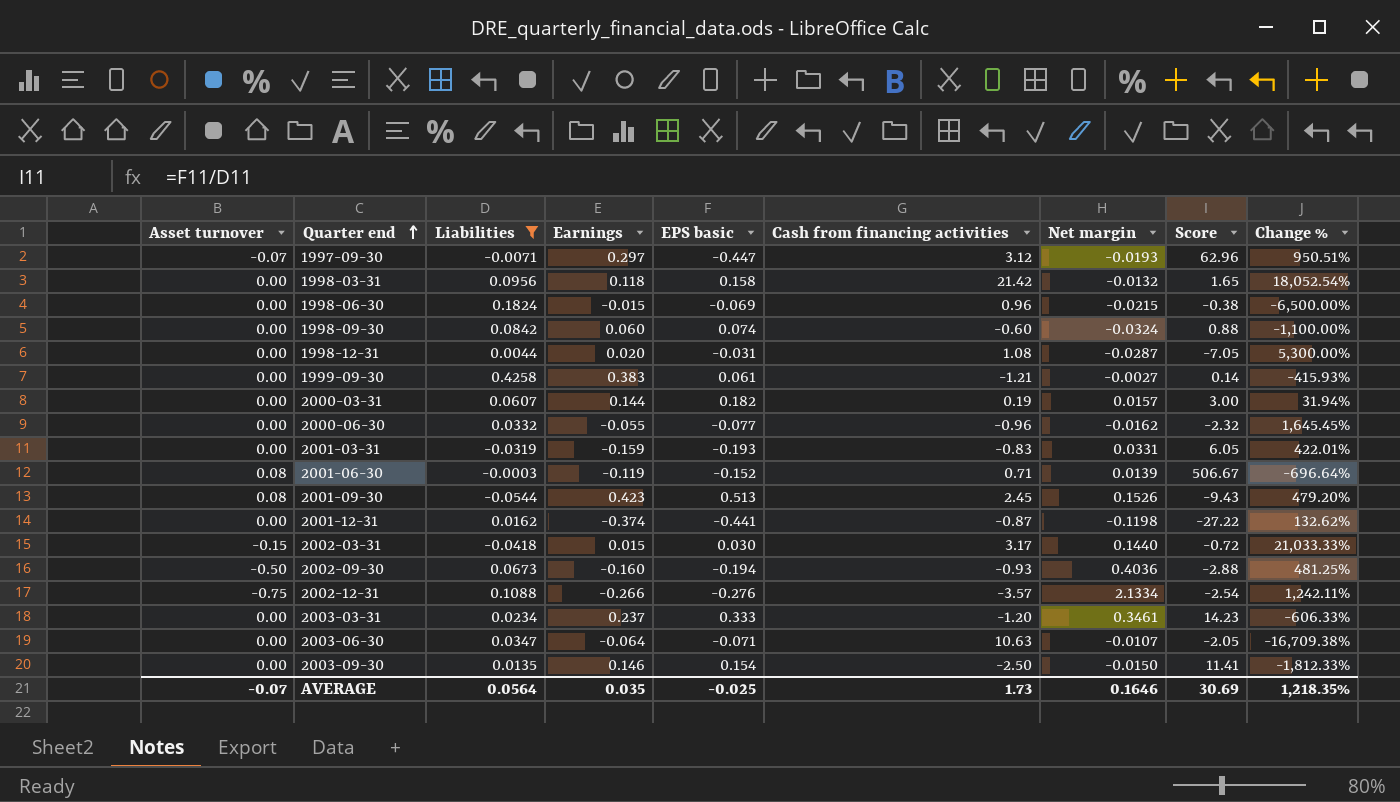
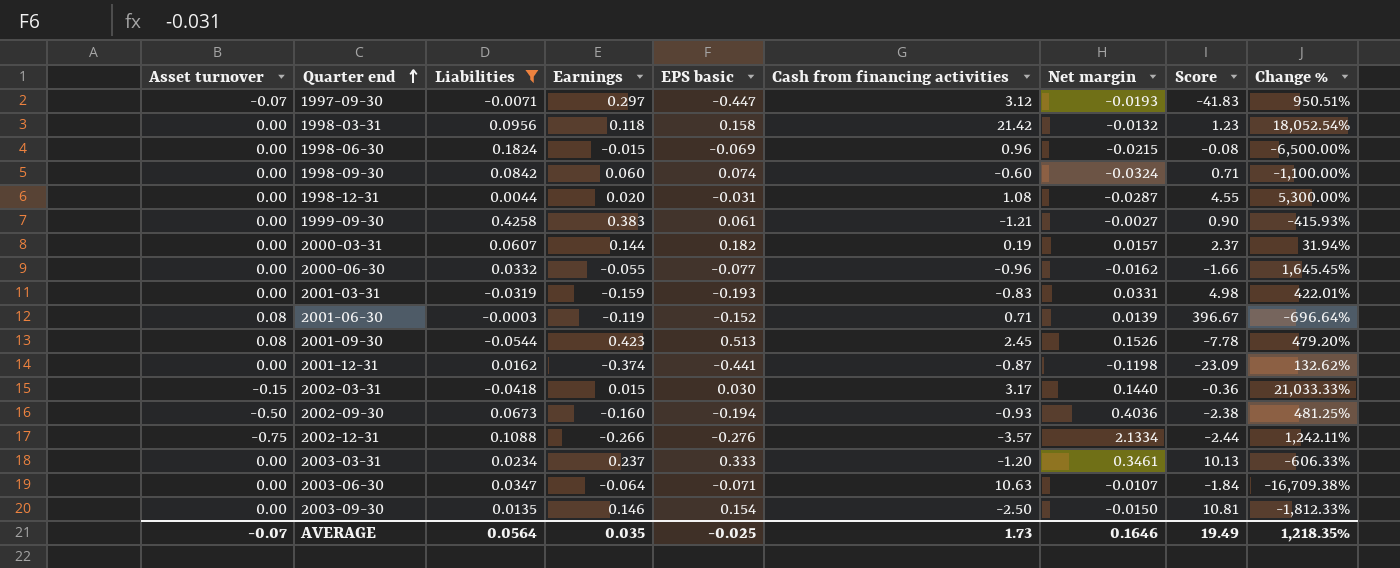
column Score | formula: [EPS basic] / [Liabilities] -> [Earnings] / [Liabilities]
AVERAGE | Score: 30.69 -> 19.49

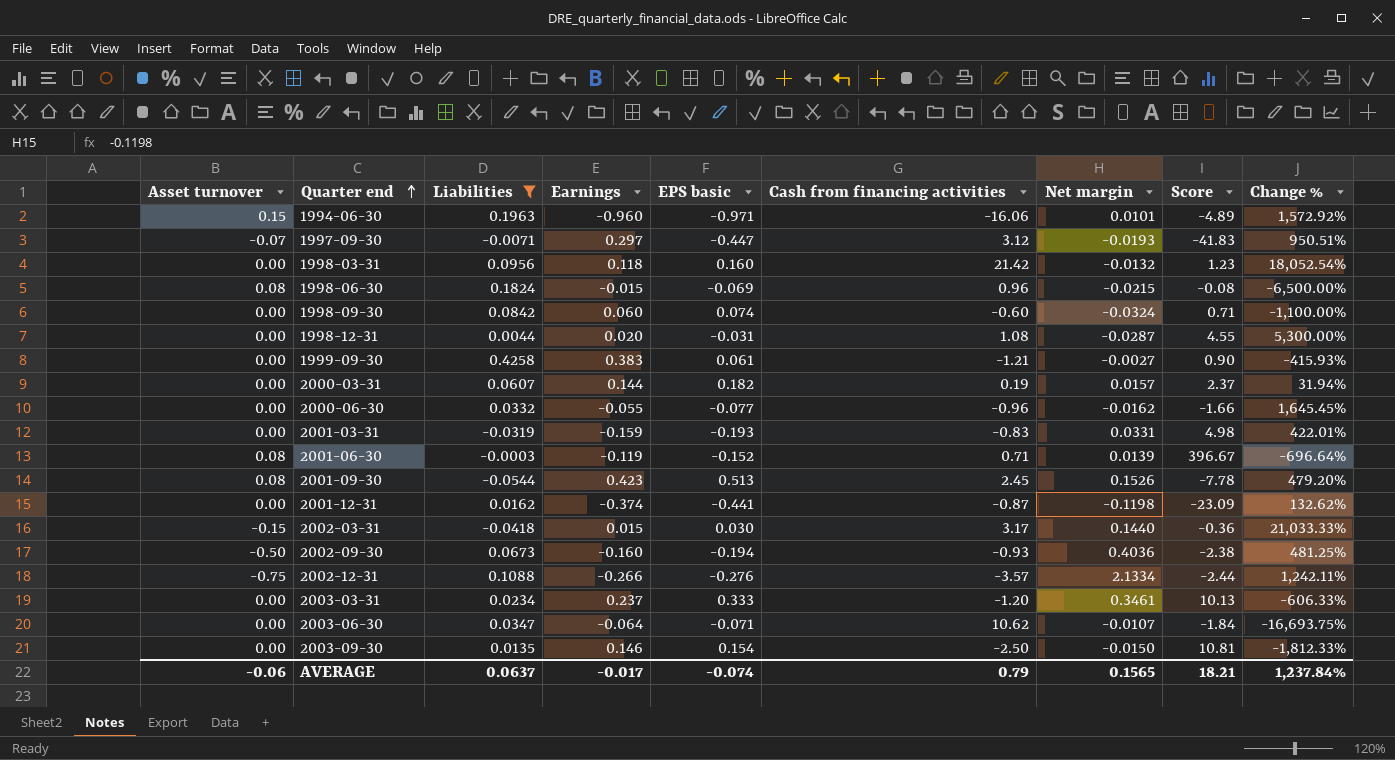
row 1994-06-30: none -> 0.15 | 0.1963 | -0.960 | -0.971 | -16.06 | 0.0101 | -4.89 | 1,572.92%
1998-03-31 | EPS basic: 0.158 -> 0.160
1998-06-30 | Asset turnover: 0.00 -> 0.08
2003-06-30 | Cash from financing activities: 10.63 -> 10.62
2003-06-30 | Change %: -16,709.38% -> -16,693.75%
AVERAGE | Asset turnover: -0.07 -> -0.06
AVERAGE | Liabilities: 0.0564 -> 0.0637
AVERAGE | Earnings: 0.035 -> -0.017
AVERAGE | EPS basic: -0.025 -> -0.074
AVERAGE | Cash from financing activities: 1.73 -> 0.79
AVERAGE | Net margin: 0.1646 -> 0.1565
AVERAGE | Score: 19.49 -> 18.21
AVERAGE | Change %: 1,218.35% -> 1,237.84%

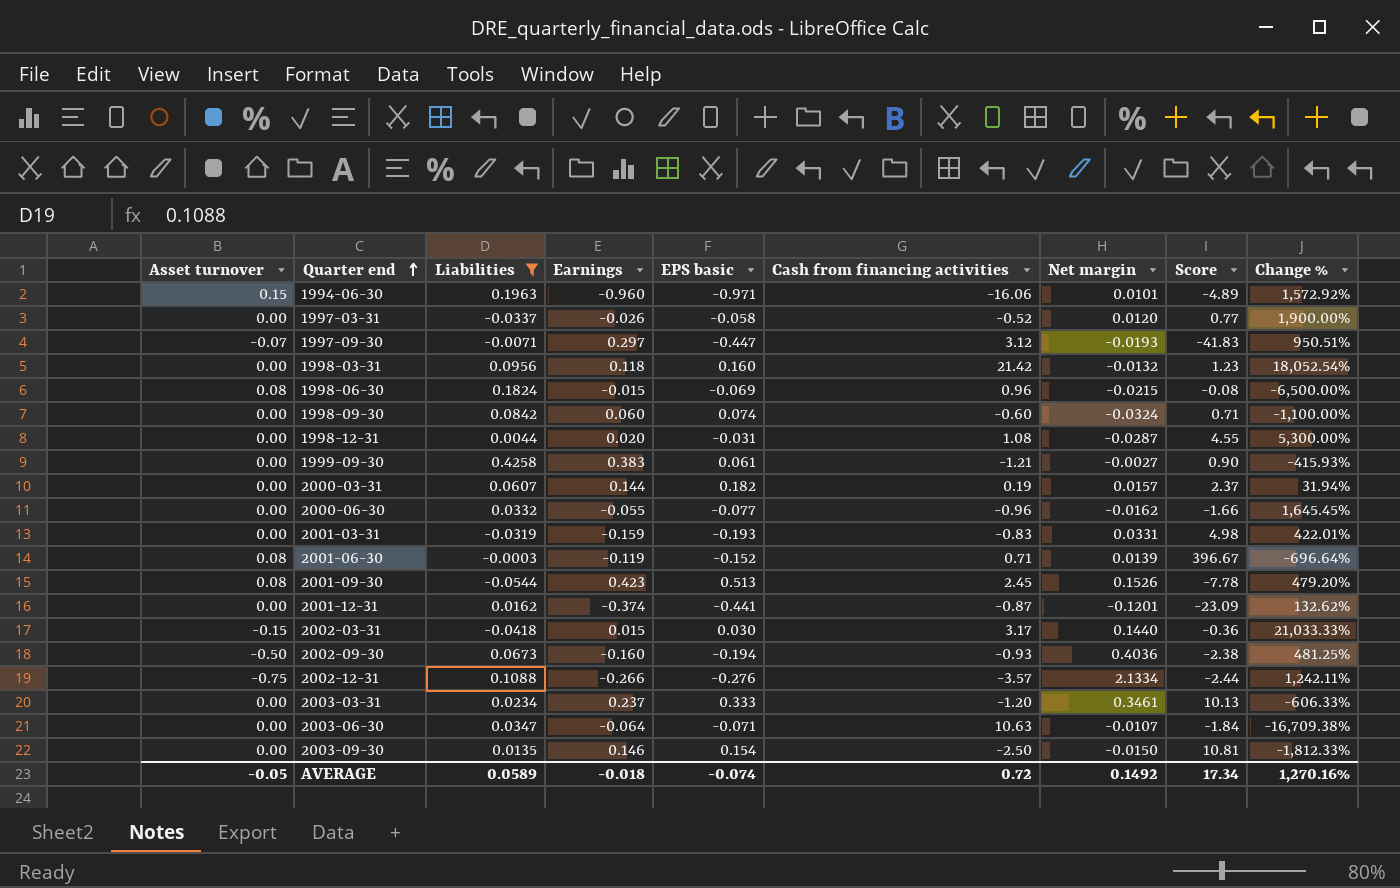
row 1997-03-31: none -> 0.00 | -0.0337 | -0.026 | -0.058 | -0.52 | 0.0120 | 0.77 | 1,900.00%
2001-12-31 | Net margin: -0.1198 -> -0.1201
2003-06-30 | Cash from financing activities: 10.62 -> 10.63
2003-06-30 | Change %: -16,693.75% -> -16,709.38%
AVERAGE | Asset turnover: -0.06 -> -0.05
AVERAGE | Liabilities: 0.0637 -> 0.0589
AVERAGE | Earnings: -0.017 -> -0.018
AVERAGE | Cash from financing activities: 0.79 -> 0.72
AVERAGE | Net margin: 0.1565 -> 0.1492
AVERAGE | Score: 18.21 -> 17.34
AVERAGE | Change %: 1,237.84% -> 1,270.16%

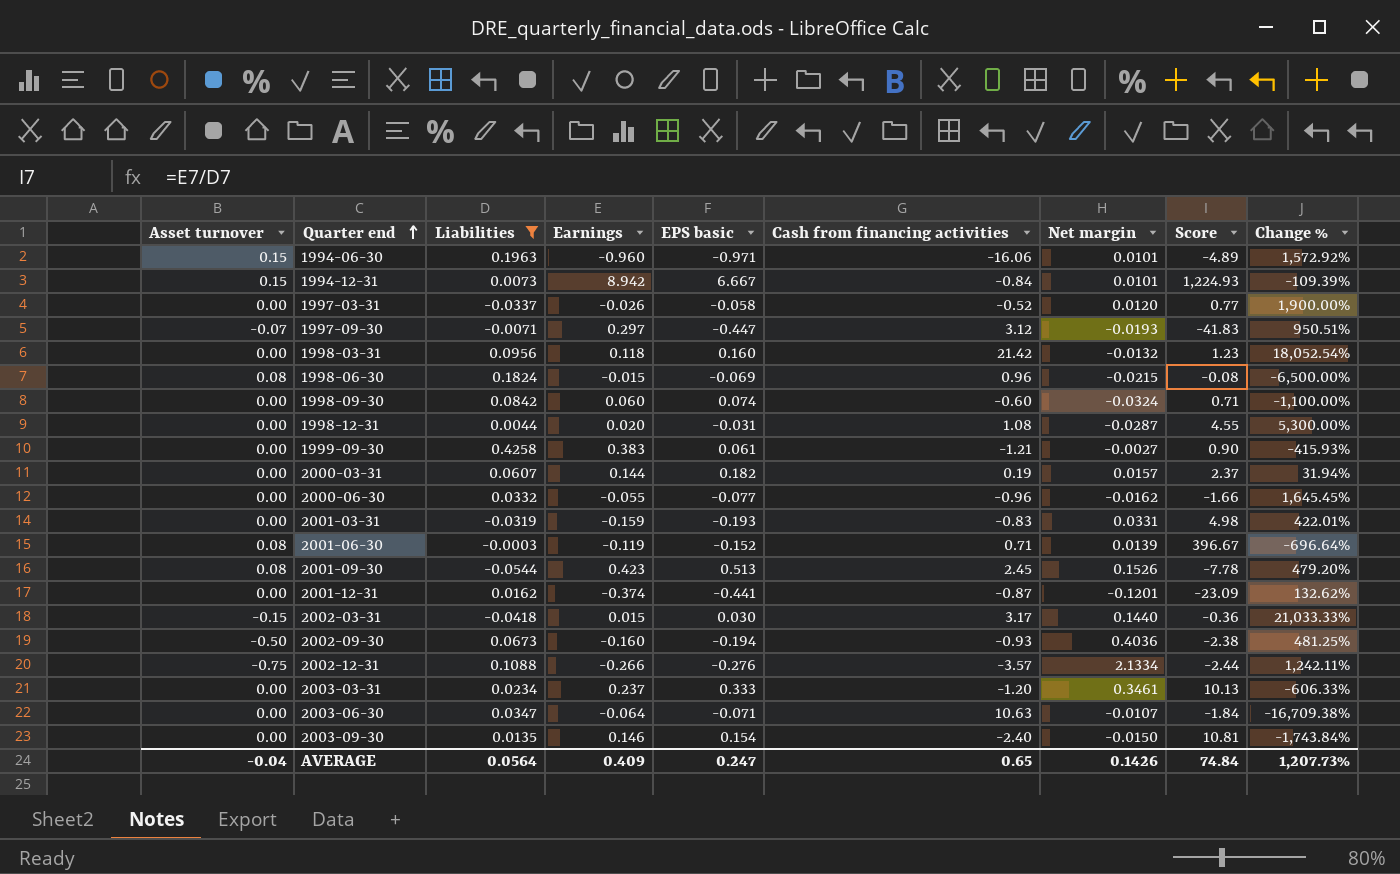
row 1994-12-31: none -> 0.15 | 0.0073 | 8.942 | 6.667 | -0.84 | 0.0101 | 1,224.93 | -109.39%
2003-09-30 | Cash from financing activities: -2.50 -> -2.40
2003-09-30 | Change %: -1,812.33% -> -1,743.84%
AVERAGE | Asset turnover: -0.05 -> -0.04
AVERAGE | Liabilities: 0.0589 -> 0.0564
AVERAGE | Earnings: -0.018 -> 0.409
AVERAGE | EPS basic: -0.074 -> 0.247
AVERAGE | Cash from financing activities: 0.72 -> 0.65
AVERAGE | Net margin: 0.1492 -> 0.1426
AVERAGE | Score: 17.34 -> 74.84
AVERAGE | Change %: 1,270.16% -> 1,207.73%

